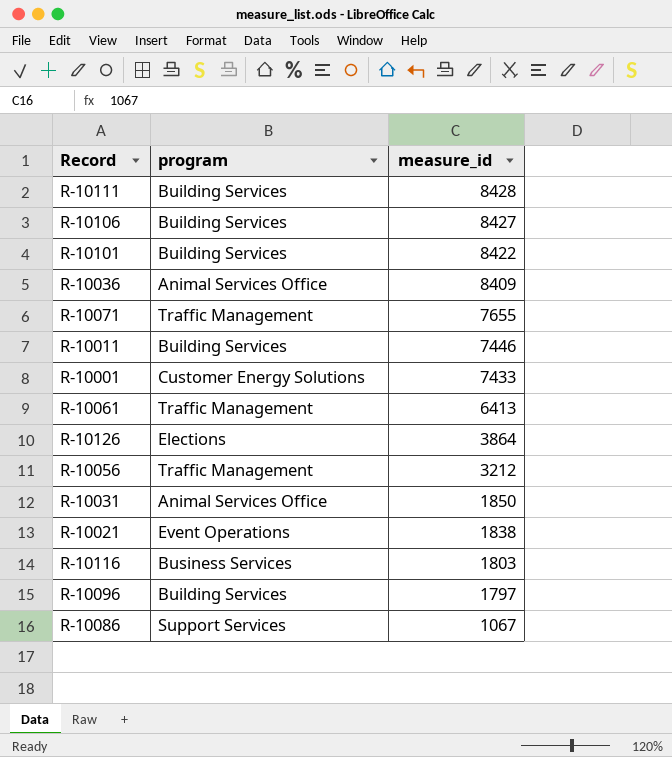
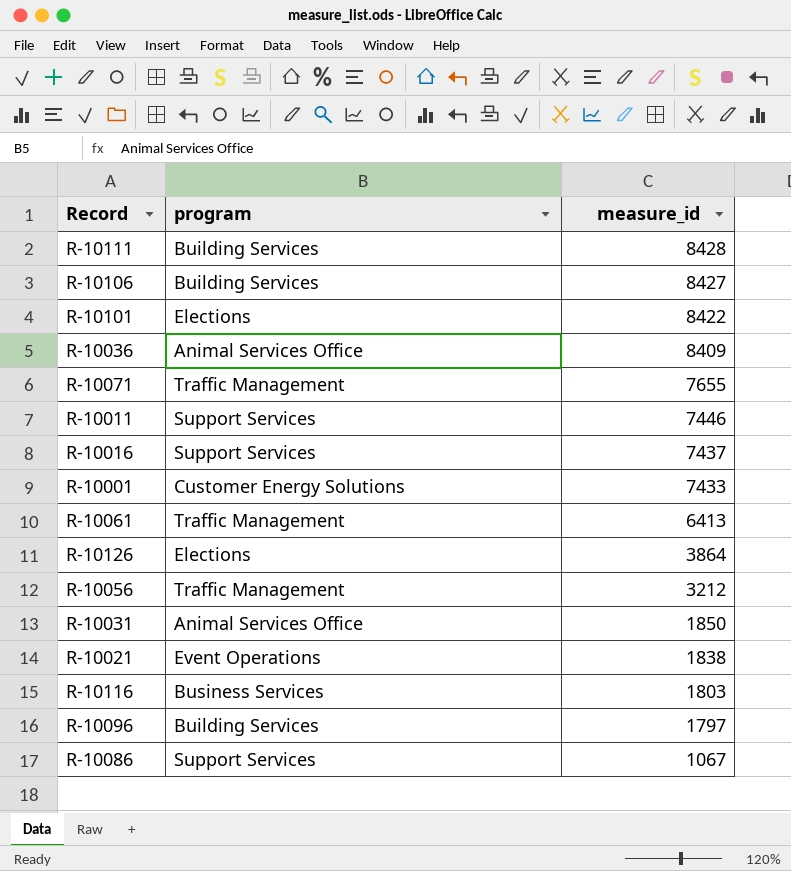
R-10101 | program: Building Services -> Elections
R-10011 | program: Building Services -> Support Services
row R-10016: none -> Support Services | 7437

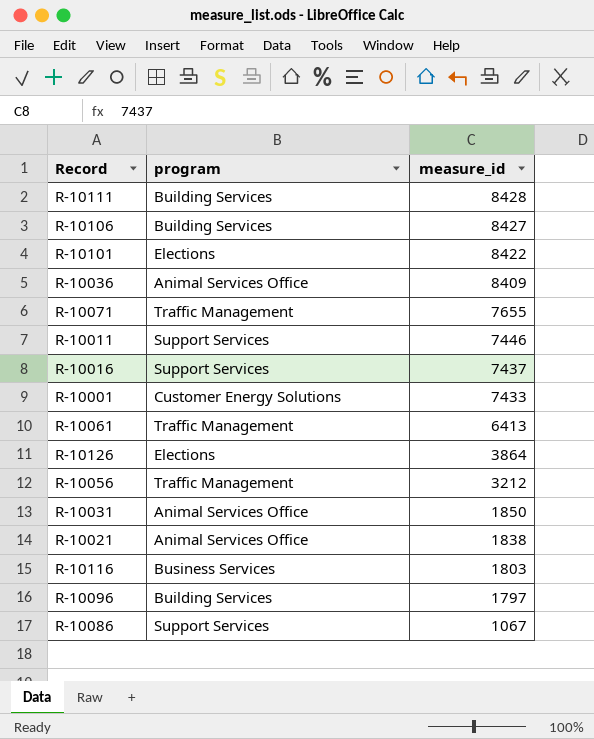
R-10021 | program: Event Operations -> Animal Services Office

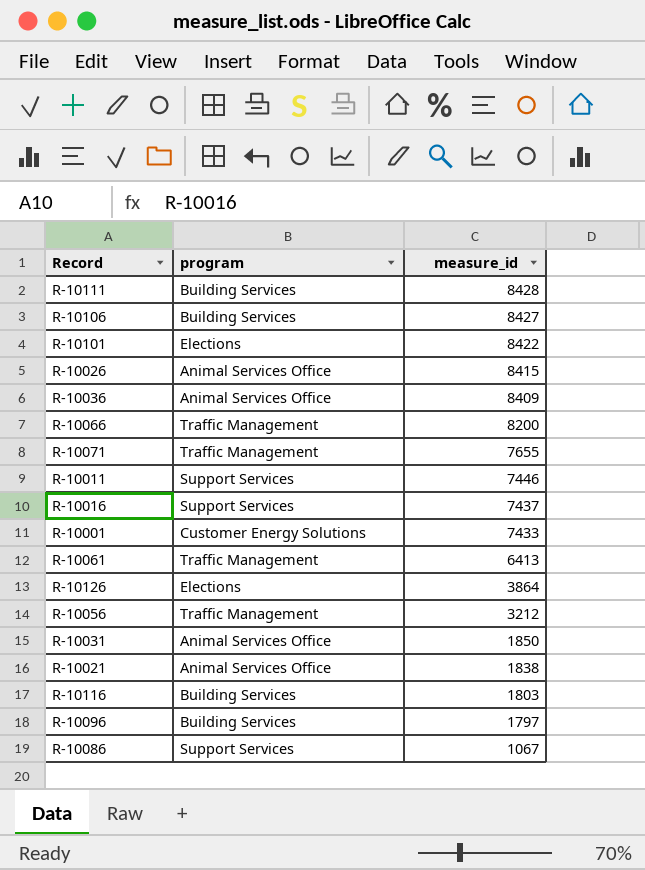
row R-10026: none -> Animal Services Office | 8415
row R-10066: none -> Traffic Management | 8200
R-10116 | program: Business Services -> Building Services

